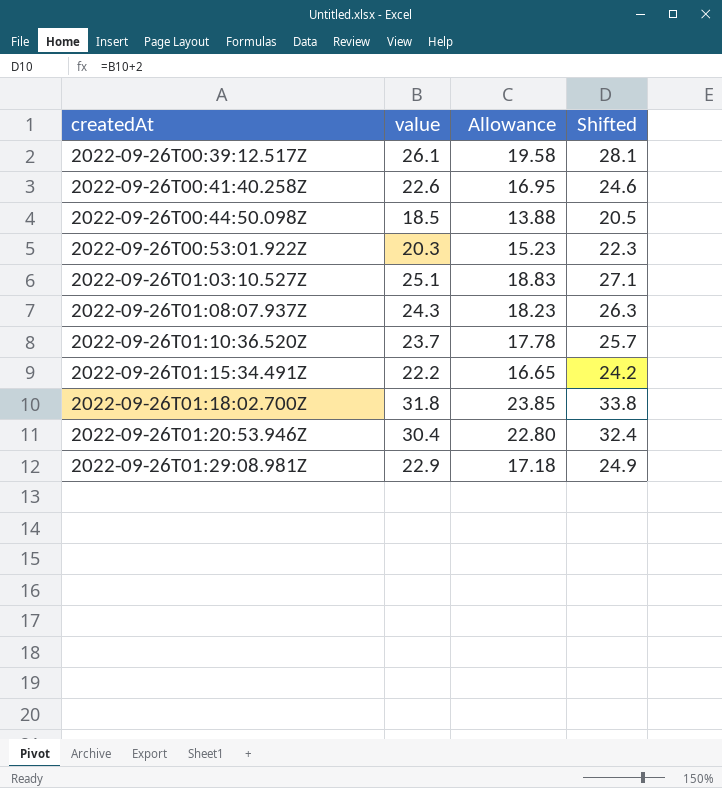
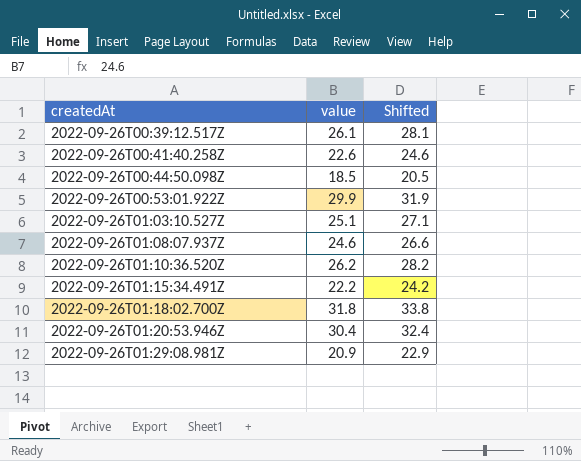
column Allowance | formula: [value] * 0.75 -> none
2022-09-26T00:53:01.922Z | value: 20.3 -> 29.9
2022-09-26T00:53:01.922Z | Shifted: 22.3 -> 31.9
2022-09-26T01:08:07.937Z | value: 24.3 -> 24.6
2022-09-26T01:08:07.937Z | Shifted: 26.3 -> 26.6
2022-09-26T01:10:36.520Z | value: 23.7 -> 26.2
2022-09-26T01:10:36.520Z | Shifted: 25.7 -> 28.2
2022-09-26T01:29:08.981Z | value: 22.9 -> 20.9
2022-09-26T01:29:08.981Z | Shifted: 24.9 -> 22.9

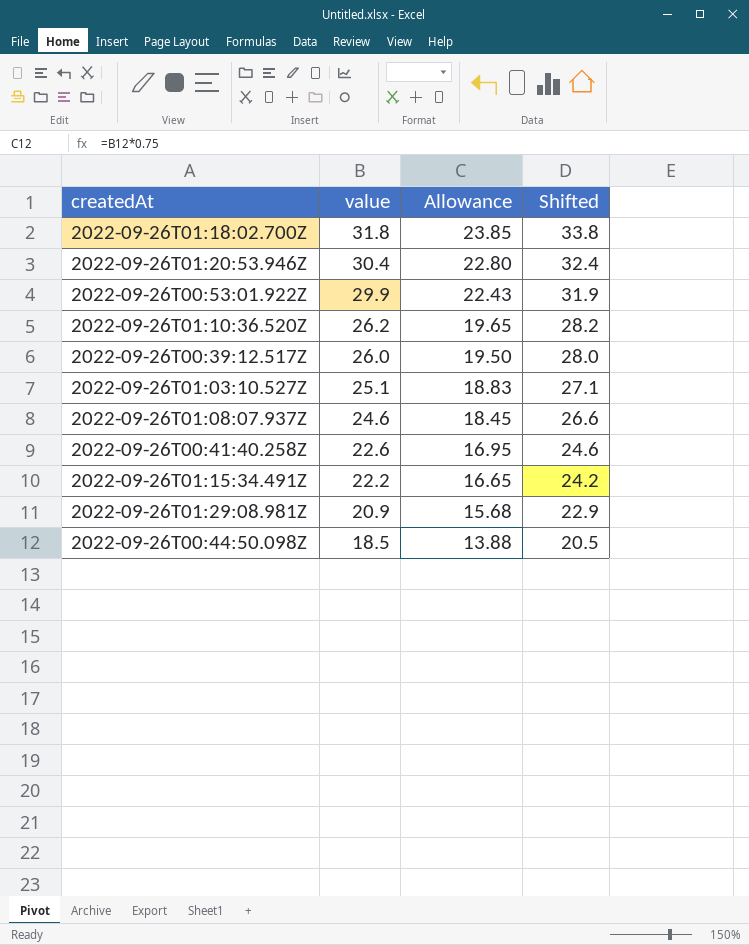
row order: createdAt ascending -> value descending
column Allowance | formula: none -> [value] * 0.75
2022-09-26T00:39:12.517Z | value: 26.1 -> 26.0
2022-09-26T00:39:12.517Z | Shifted: 28.1 -> 28.0

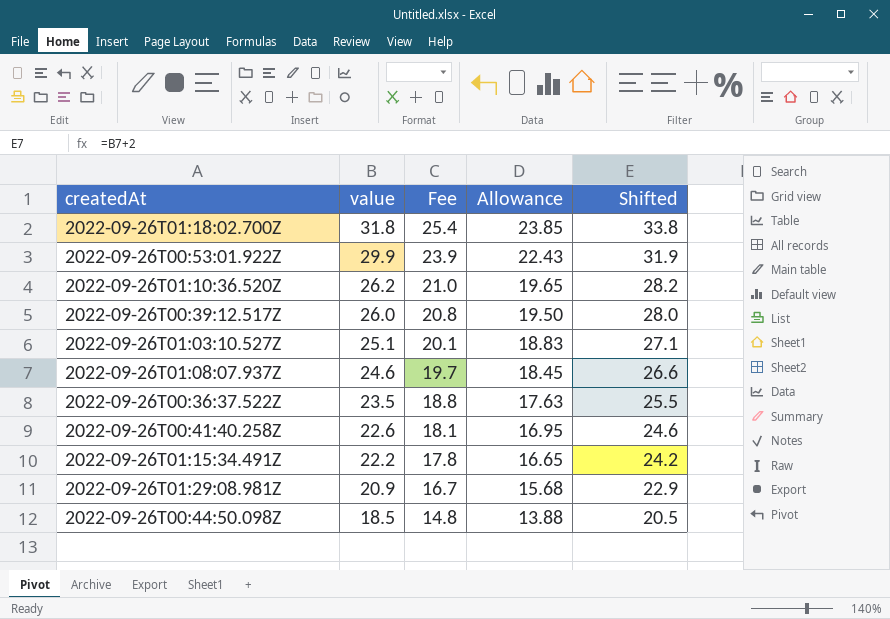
column Fee | formula: none -> [value] * 0.8
row 2022-09-26T01:20:53.946Z: 30.4 | 22.80 | 32.4 -> none
row 2022-09-26T00:36:37.522Z: none -> 23.5 | 18.8 | 17.63 | 25.5

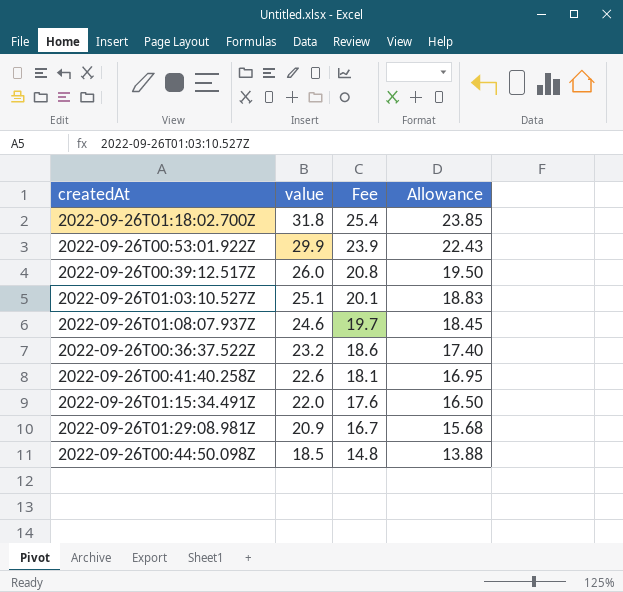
column Shifted | formula: [value] + 2 -> none
row 2022-09-26T01:10:36.520Z: 26.2 | 21.0 | 19.65 | 28.2 -> none
2022-09-26T00:36:37.522Z | value: 23.5 -> 23.2
2022-09-26T00:36:37.522Z | Fee: 18.8 -> 18.6
2022-09-26T00:36:37.522Z | Allowance: 17.63 -> 17.40
2022-09-26T01:15:34.491Z | value: 22.2 -> 22.0
2022-09-26T01:15:34.491Z | Fee: 17.8 -> 17.6
2022-09-26T01:15:34.491Z | Allowance: 16.65 -> 16.50

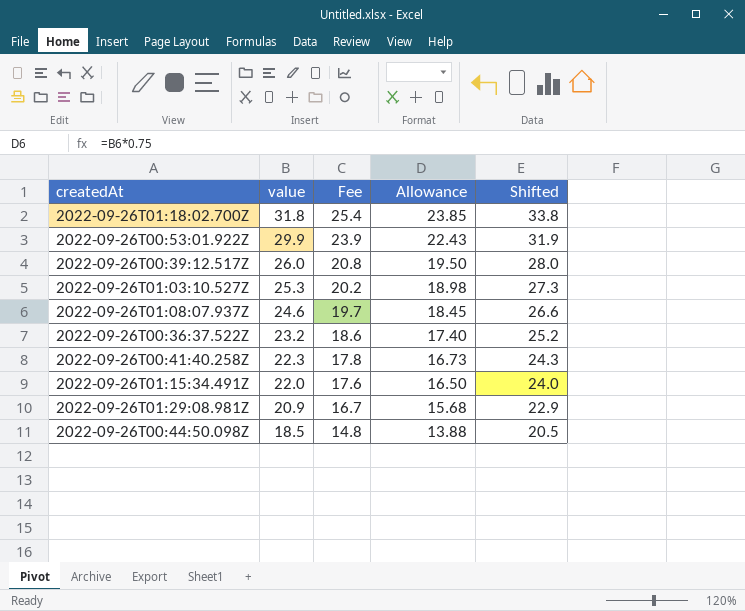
column Shifted | formula: none -> [value] + 2
2022-09-26T01:03:10.527Z | value: 25.1 -> 25.3
2022-09-26T01:03:10.527Z | Fee: 20.1 -> 20.2
2022-09-26T01:03:10.527Z | Allowance: 18.83 -> 18.98
2022-09-26T00:41:40.258Z | value: 22.6 -> 22.3
2022-09-26T00:41:40.258Z | Fee: 18.1 -> 17.8
2022-09-26T00:41:40.258Z | Allowance: 16.95 -> 16.73

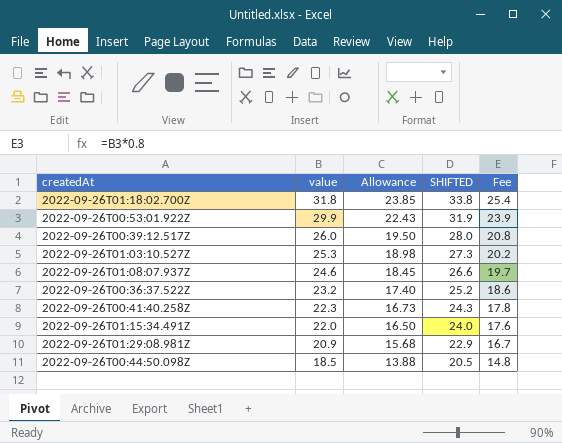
column name: Shifted -> SHIFTED
column Fee | position: 3 -> 5

